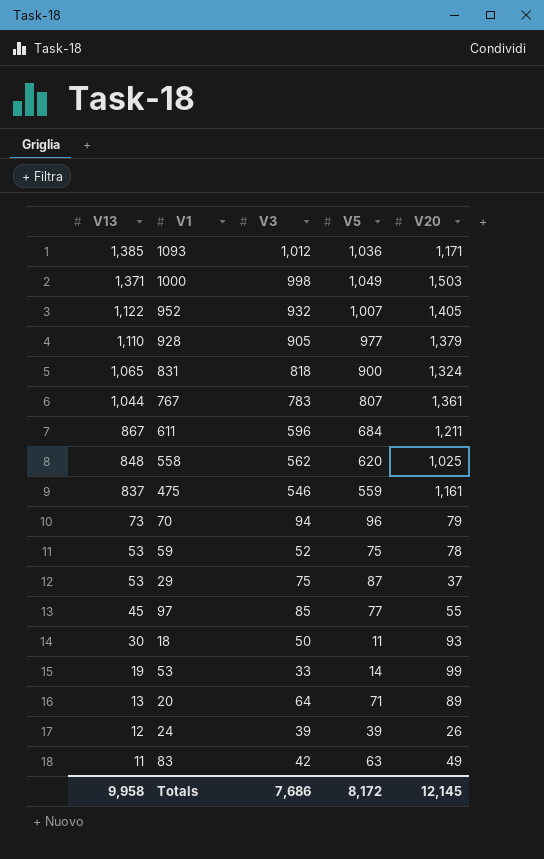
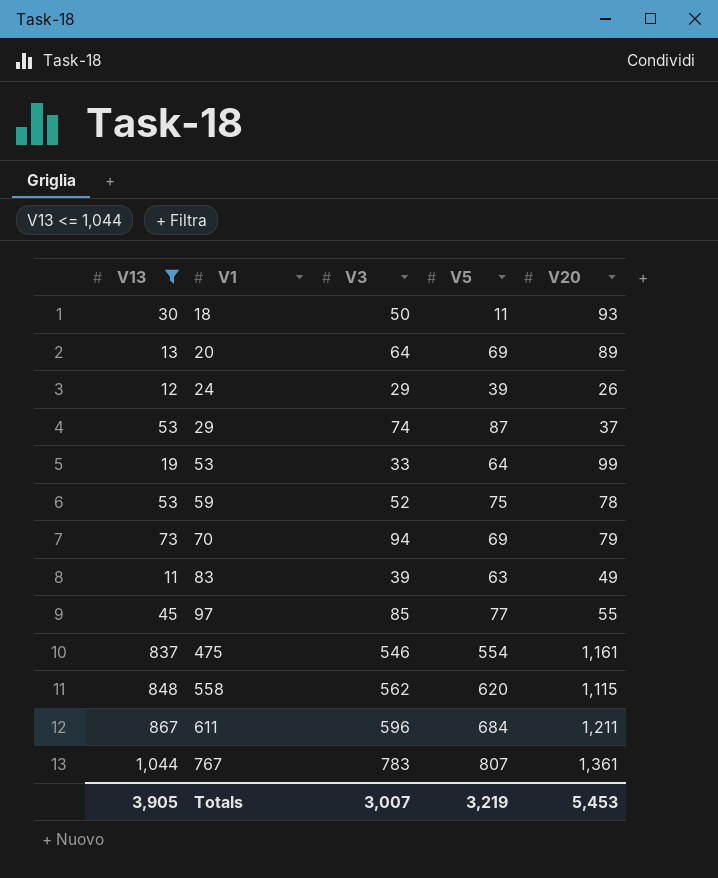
filter: none -> V13 <= 1,044
row order: V13 descending -> V1 ascending
20 | V5: 71 -> 69
24 | V3: 39 -> 29
29 | V3: 75 -> 74
53 | V5: 14 -> 64
70 | V5: 96 -> 69
83 | V3: 42 -> 39
475 | V5: 559 -> 554
558 | V20: 1,025 -> 1,115
Totals | V13: 9,958 -> 3,905
Totals | V3: 7,686 -> 3,007
Totals | V5: 8,172 -> 3,219
Totals | V20: 12,145 -> 5,453

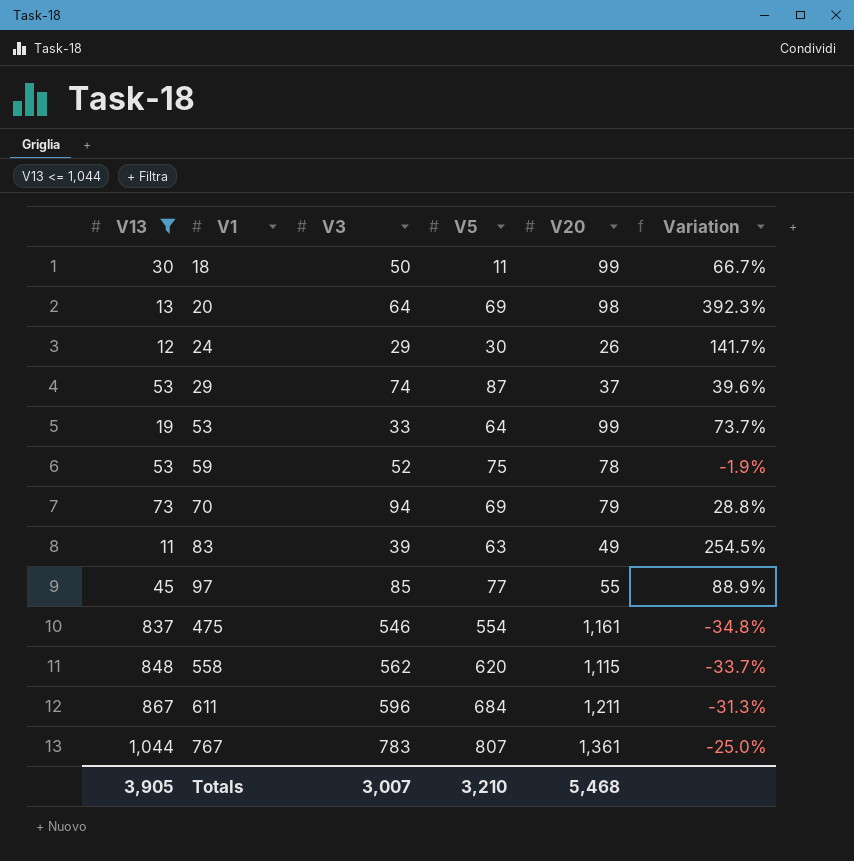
column Variation | formula: none -> ([V3] - [V13]) / [V13]
18 | V20: 93 -> 99
20 | V20: 89 -> 98
24 | V5: 39 -> 30
Totals | V5: 3,219 -> 3,210
Totals | V20: 5,453 -> 5,468

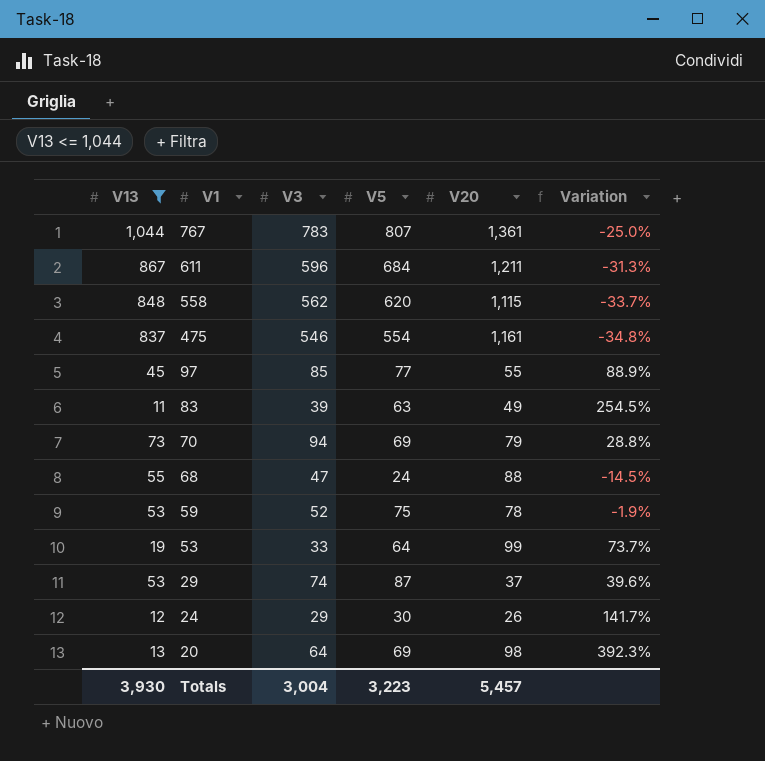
row order: V1 ascending -> V1 descending
row 18: 30 | 50 | 11 | 99 | 66.7% -> none
row 68: none -> 55 | 47 | 24 | 88 | -14.5%
Totals | V13: 3,905 -> 3,930
Totals | V3: 3,007 -> 3,004
Totals | V5: 3,210 -> 3,223
Totals | V20: 5,468 -> 5,457

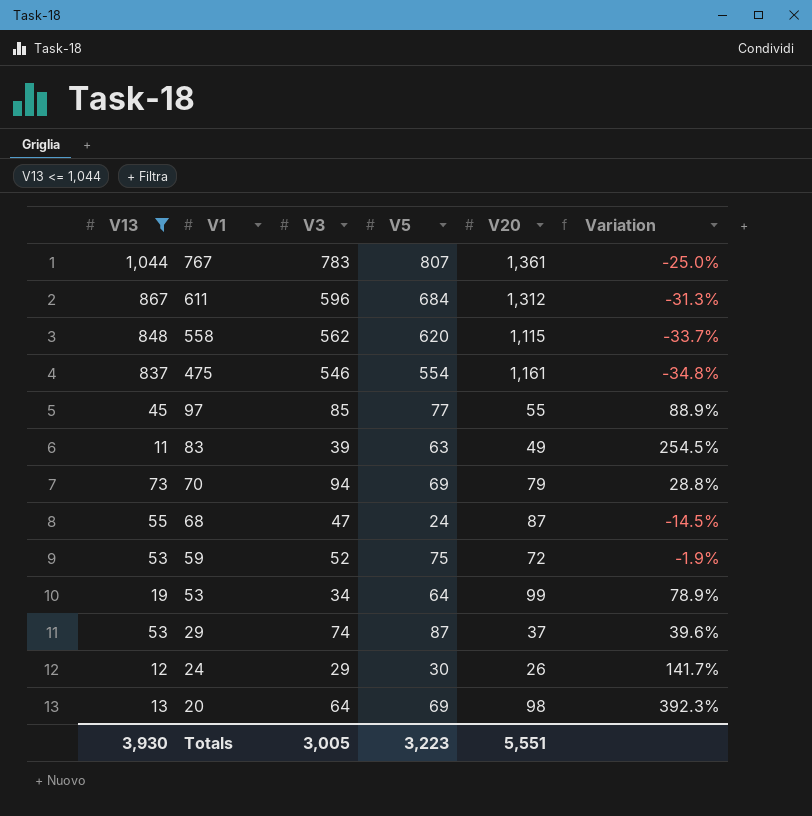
611 | V20: 1,211 -> 1,312
68 | V20: 88 -> 87
59 | V20: 78 -> 72
53 | V3: 33 -> 34
53 | Variation: 73.7% -> 78.9%
Totals | V3: 3,004 -> 3,005
Totals | V20: 5,457 -> 5,551

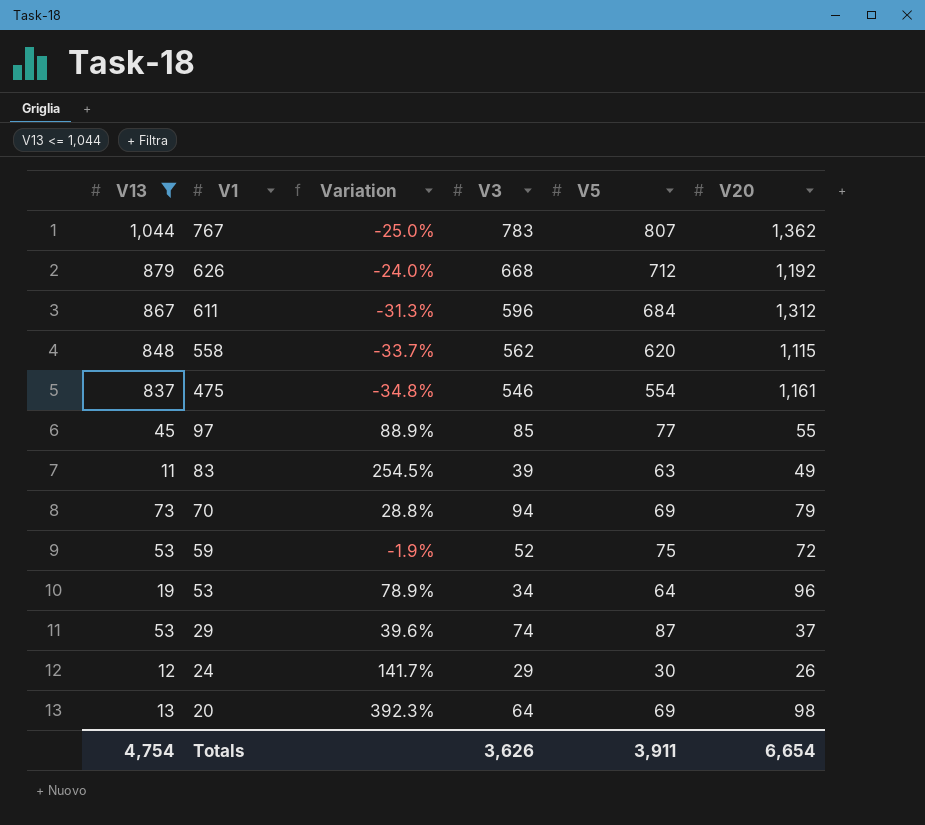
column Variation | position: 6 -> 3
row 68: 55 | 47 | 24 | 87 | -14.5% -> none
767 | V20: 1,361 -> 1,362
row 626: none -> 879 | -24.0% | 668 | 712 | 1,192
53 | V20: 99 -> 96
Totals | V13: 3,930 -> 4,754
Totals | V3: 3,005 -> 3,626
Totals | V5: 3,223 -> 3,911
Totals | V20: 5,551 -> 6,654

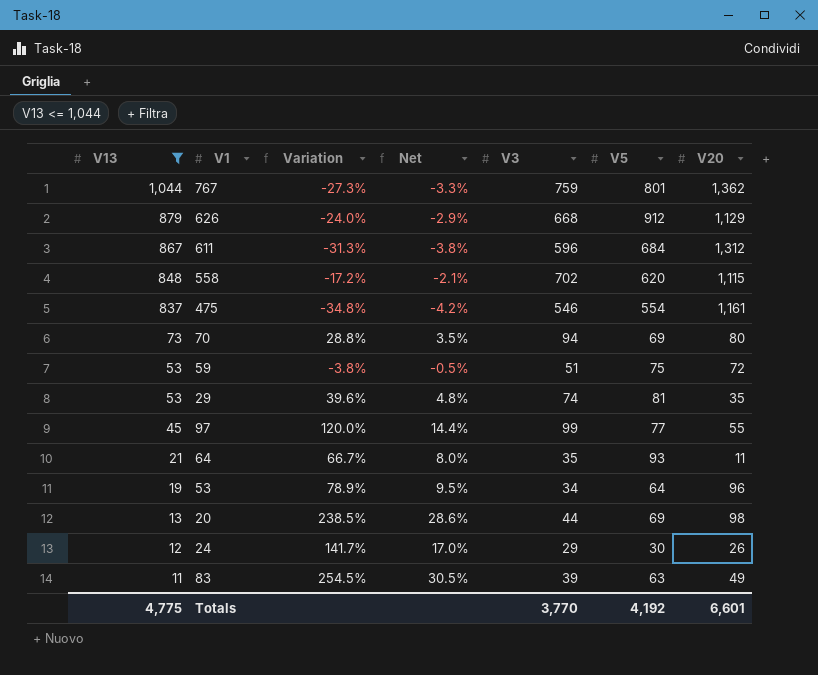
row order: V1 descending -> V13 descending
column Net | formula: none -> [Variation] * 0.12
767 | Variation: -25.0% -> -27.3%
767 | V3: 783 -> 759
767 | V5: 807 -> 801
626 | V5: 712 -> 912
626 | V20: 1,192 -> 1,129
558 | Variation: -33.7% -> -17.2%
558 | V3: 562 -> 702
70 | V20: 79 -> 80
59 | Variation: -1.9% -> -3.8%
59 | V3: 52 -> 51
29 | V5: 87 -> 81
29 | V20: 37 -> 35
97 | Variation: 88.9% -> 120.0%
97 | V3: 85 -> 99
row 64: none -> 21 | 66.7% | 8.0% | 35 | 93 | 11
20 | Variation: 392.3% -> 238.5%
20 | V3: 64 -> 44
Totals | V13: 4,754 -> 4,775
Totals | V3: 3,626 -> 3,770
Totals | V5: 3,911 -> 4,192
Totals | V20: 6,654 -> 6,601

